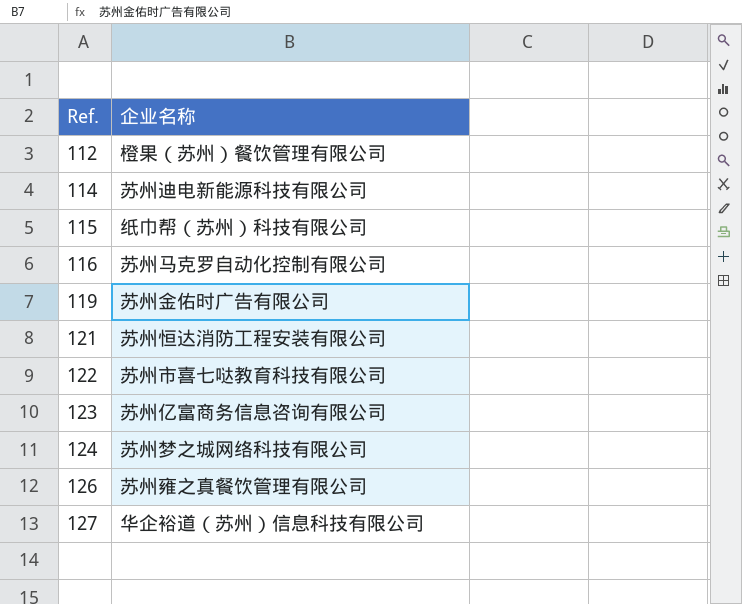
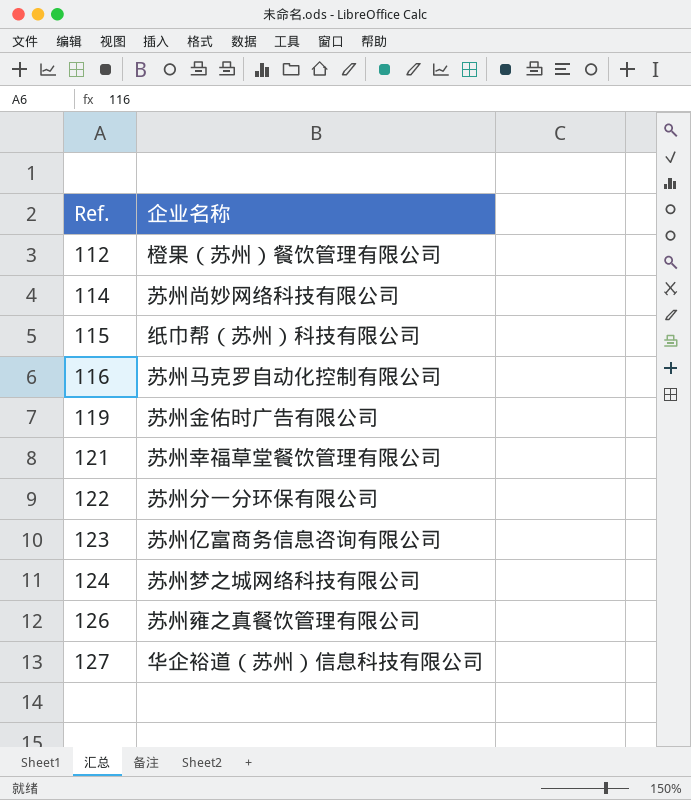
114 | 企业名称: 苏州迪电新能源科技有限公司 -> 苏州尚妙网络科技有限公司
121 | 企业名称: 苏州恒达消防工程安装有限公司 -> 苏州幸福草堂餐饮管理有限公司
122 | 企业名称: 苏州市喜七哒教育科技有限公司 -> 苏州分一分环保有限公司

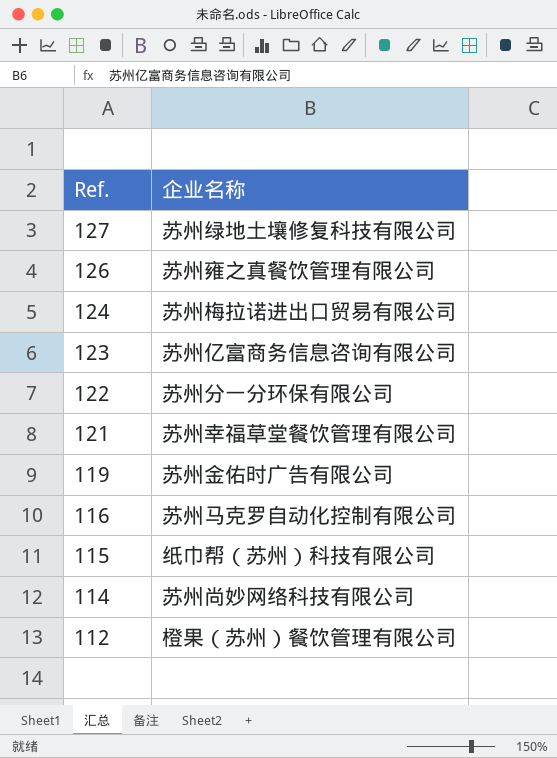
row order: Ref. ascending -> Ref. descending
127 | 企业名称: 华企裕道（苏州）信息科技有限公司 -> 苏州绿地土壤修复科技有限公司
124 | 企业名称: 苏州梦之城网络科技有限公司 -> 苏州梅拉诺进出口贸易有限公司

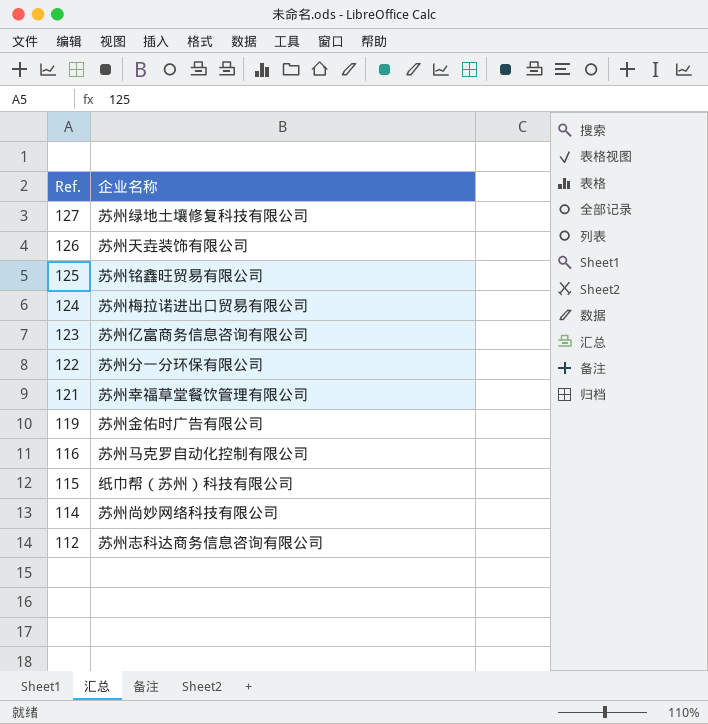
126 | 企业名称: 苏州雍之真餐饮管理有限公司 -> 苏州天垚装饰有限公司
row 125: none -> 苏州铭鑫旺贸易有限公司
112 | 企业名称: 橙果（苏州）餐饮管理有限公司 -> 苏州志科达商务信息咨询有限公司

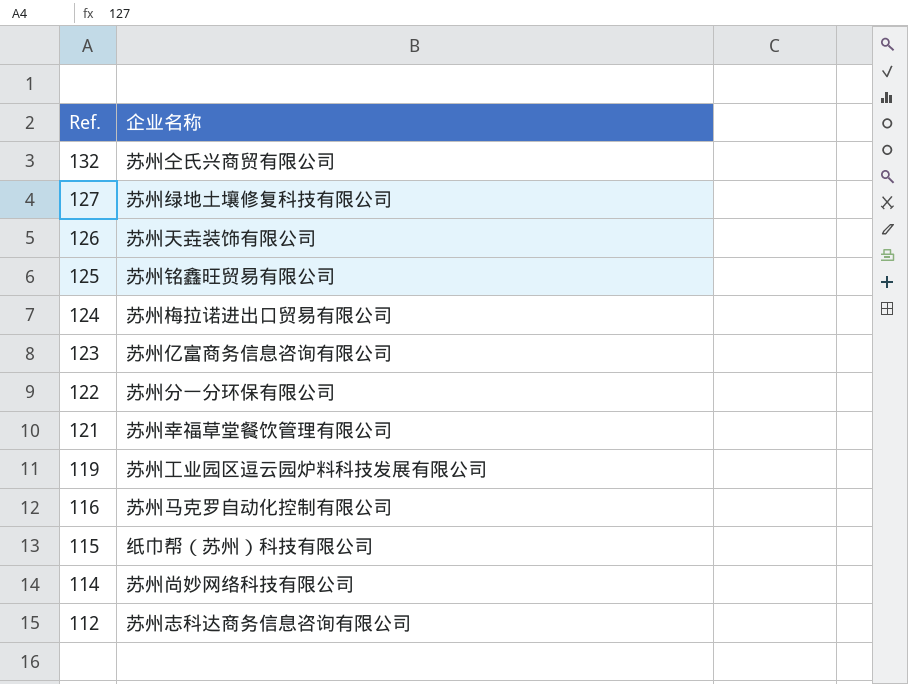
row 132: none -> 苏州仝氏兴商贸有限公司
119 | 企业名称: 苏州金佑时广告有限公司 -> 苏州工业园区逗云园炉料科技发展有限公司

